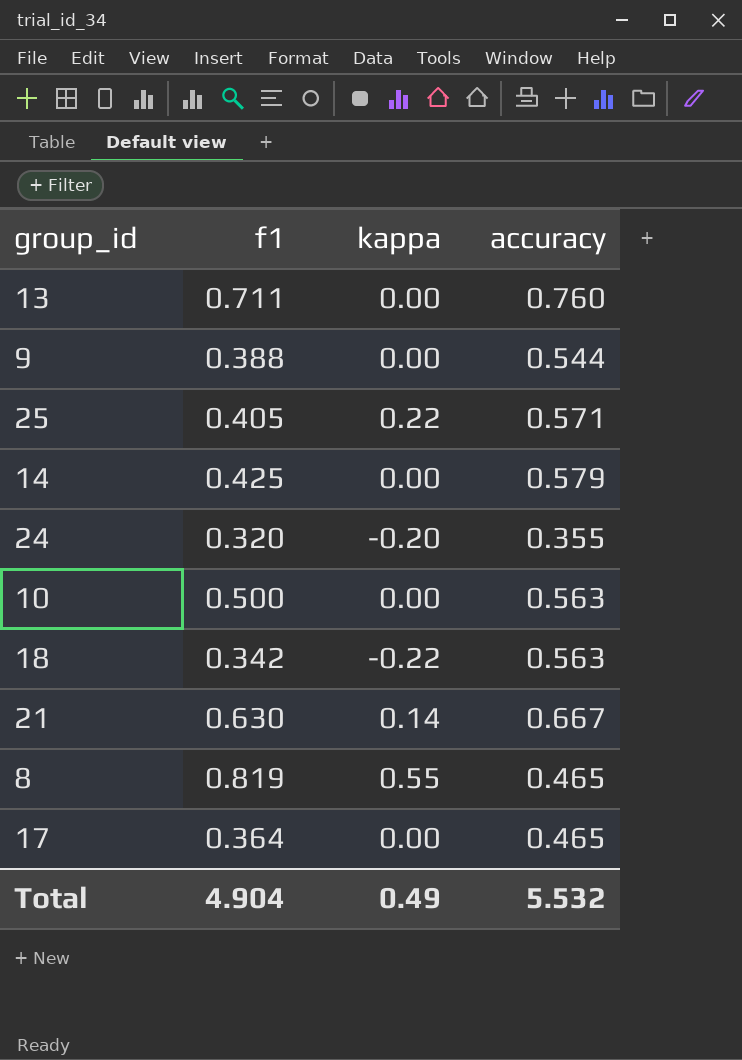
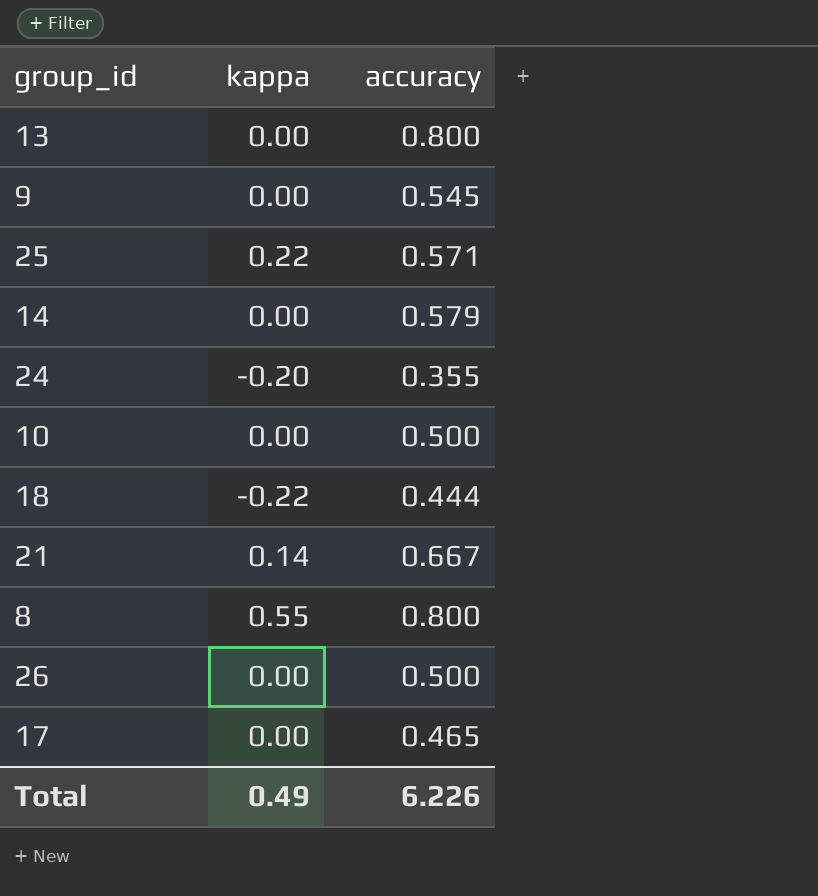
column f1 | position: 2 -> none
13 | accuracy: 0.760 -> 0.800
9 | accuracy: 0.544 -> 0.545
10 | accuracy: 0.563 -> 0.500
18 | accuracy: 0.563 -> 0.444
8 | accuracy: 0.465 -> 0.800
row 26: none -> 0.00 | 0.500
Total | accuracy: 5.532 -> 6.226

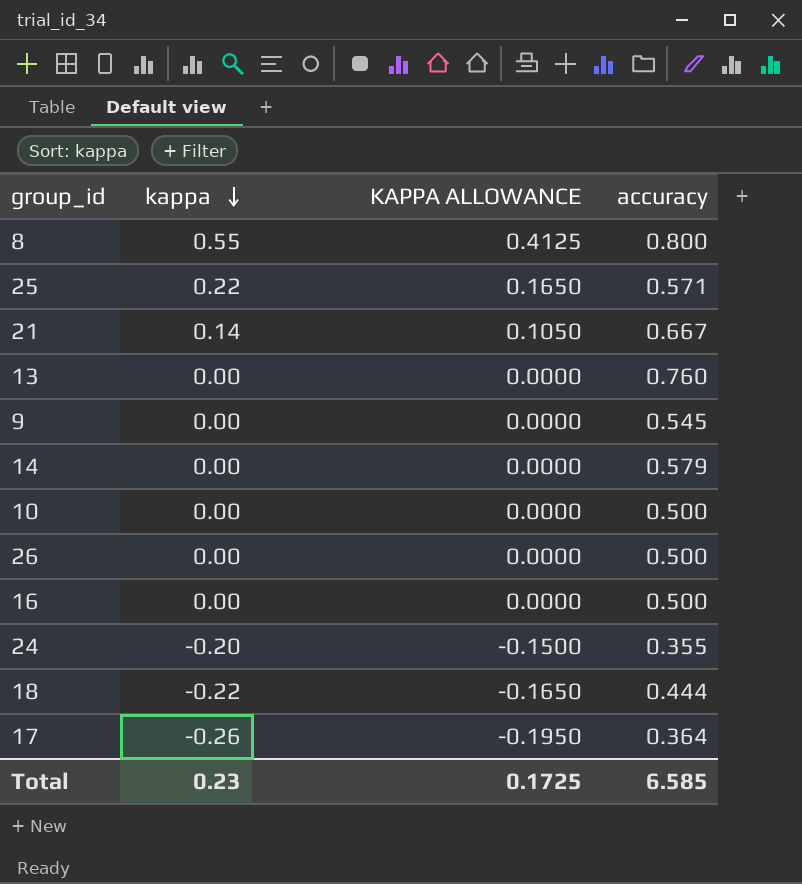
row order: none -> kappa descending
column KAPPA ALLOWANCE | formula: none -> [kappa] * 0.75
13 | accuracy: 0.800 -> 0.760
row 16: none -> 0.00 | 0.0000 | 0.500
17 | kappa: 0.00 -> -0.26
17 | accuracy: 0.465 -> 0.364
Total | kappa: 0.49 -> 0.23
Total | accuracy: 6.226 -> 6.585

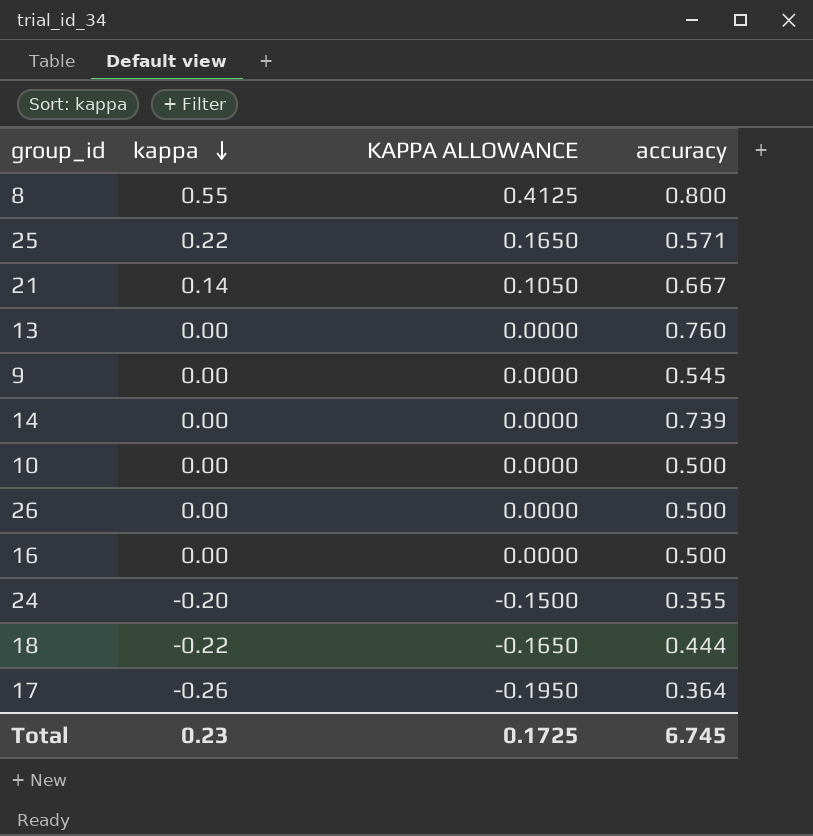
14 | accuracy: 0.579 -> 0.739
Total | accuracy: 6.585 -> 6.745

